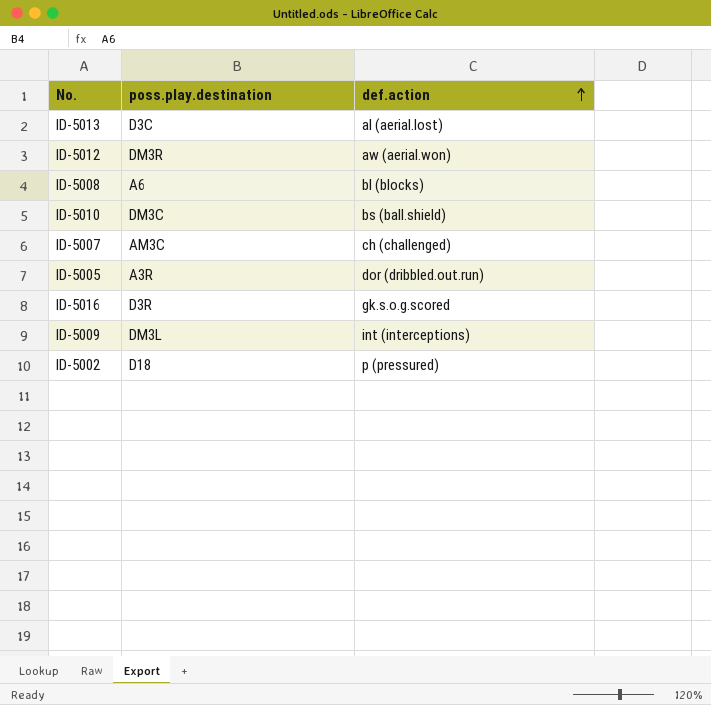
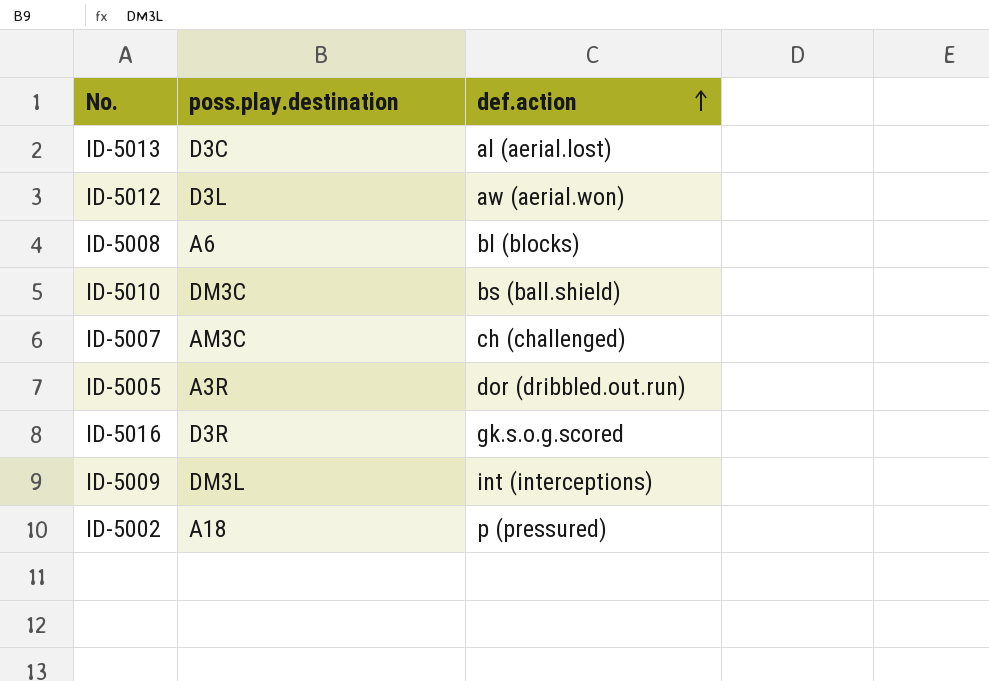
ID-5012 | poss.play.destination: DM3R -> D3L
ID-5002 | poss.play.destination: D18 -> A18

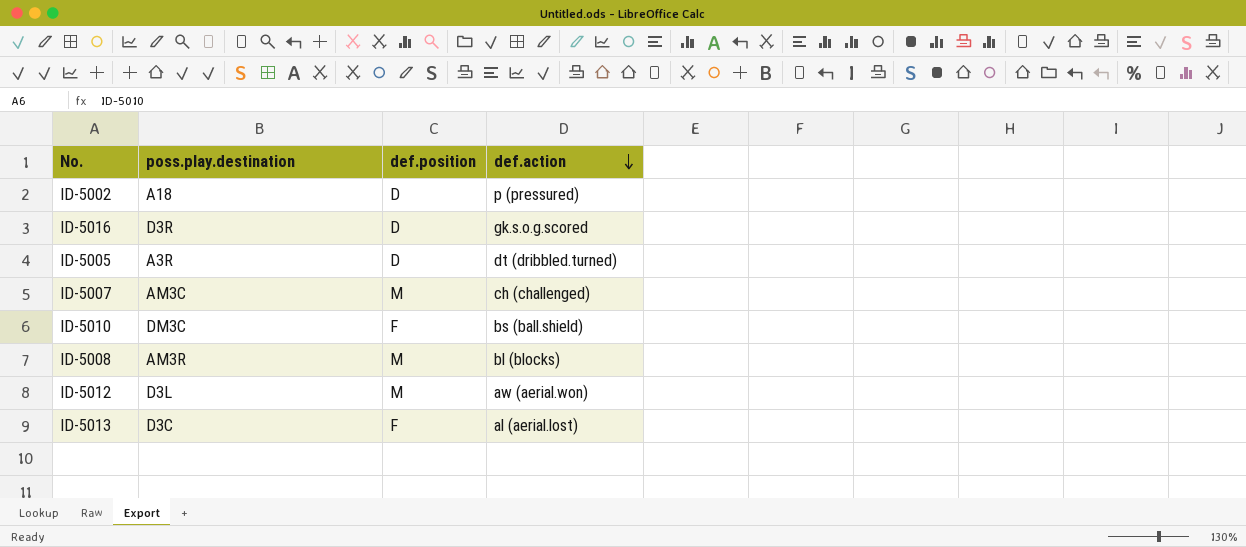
row order: def.action ascending -> def.action descending
column def.position | position: none -> 3
row ID-5009: DM3L | int (interceptions) -> none
ID-5005 | def.action: dor (dribbled.out.run) -> dt (dribbled.turned)
ID-5008 | poss.play.destination: A6 -> AM3R

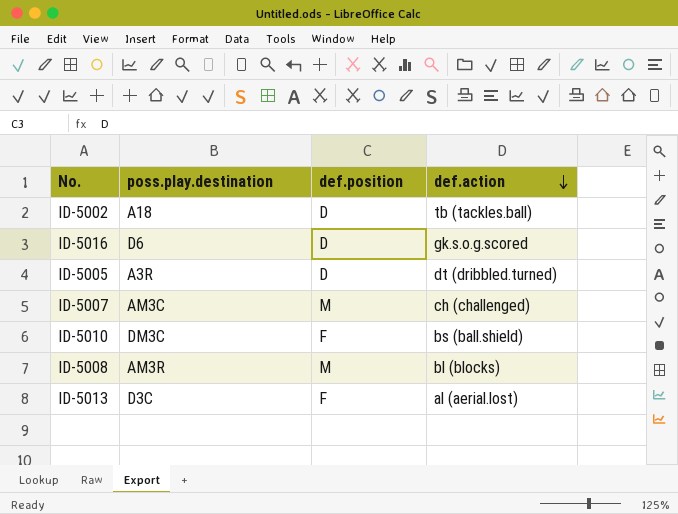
row ID-5012: D3L | M | aw (aerial.won) -> none
ID-5002 | def.action: p (pressured) -> tb (tackles.ball)
ID-5016 | poss.play.destination: D3R -> D6

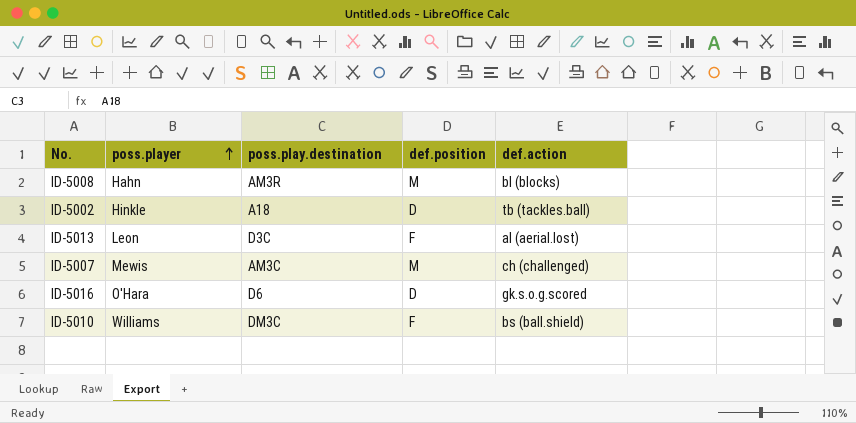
row order: def.action descending -> poss.player ascending
column poss.player | position: none -> 2
row ID-5005: A3R | D | dt (dribbled.turned) -> none

